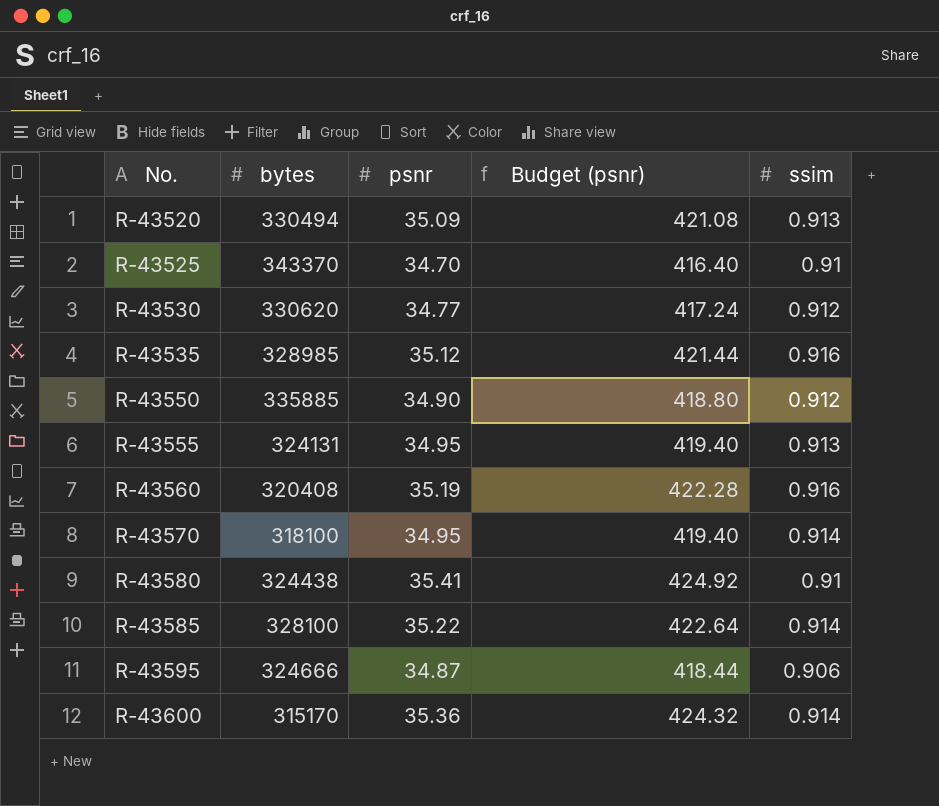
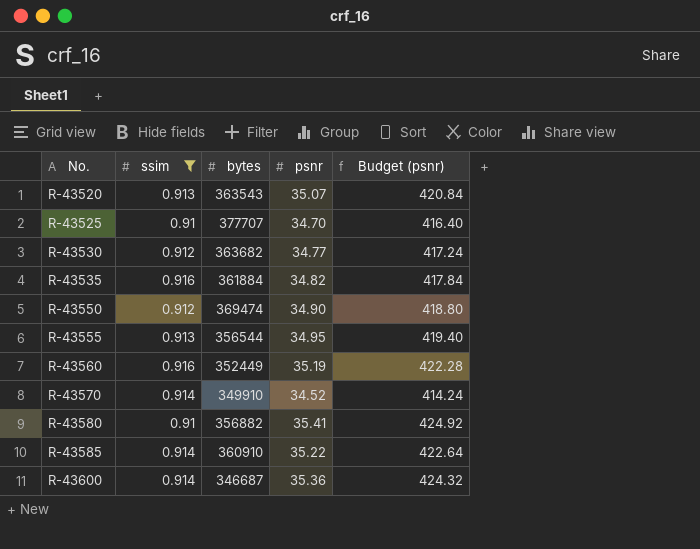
filter: none -> ssim != 0.906
column ssim | position: 5 -> 2
R-43520 | bytes: 330494 -> 363543
R-43520 | psnr: 35.09 -> 35.07
R-43520 | Budget (psnr): 421.08 -> 420.84
R-43525 | bytes: 343370 -> 377707
R-43530 | bytes: 330620 -> 363682
R-43535 | bytes: 328985 -> 361884
R-43535 | psnr: 35.12 -> 34.82
R-43535 | Budget (psnr): 421.44 -> 417.84
R-43550 | bytes: 335885 -> 369474
R-43555 | bytes: 324131 -> 356544
R-43560 | bytes: 320408 -> 352449
R-43570 | bytes: 318100 -> 349910
R-43570 | psnr: 34.95 -> 34.52
R-43570 | Budget (psnr): 419.40 -> 414.24
R-43580 | bytes: 324438 -> 356882
R-43585 | bytes: 328100 -> 360910
R-43600 | bytes: 315170 -> 346687

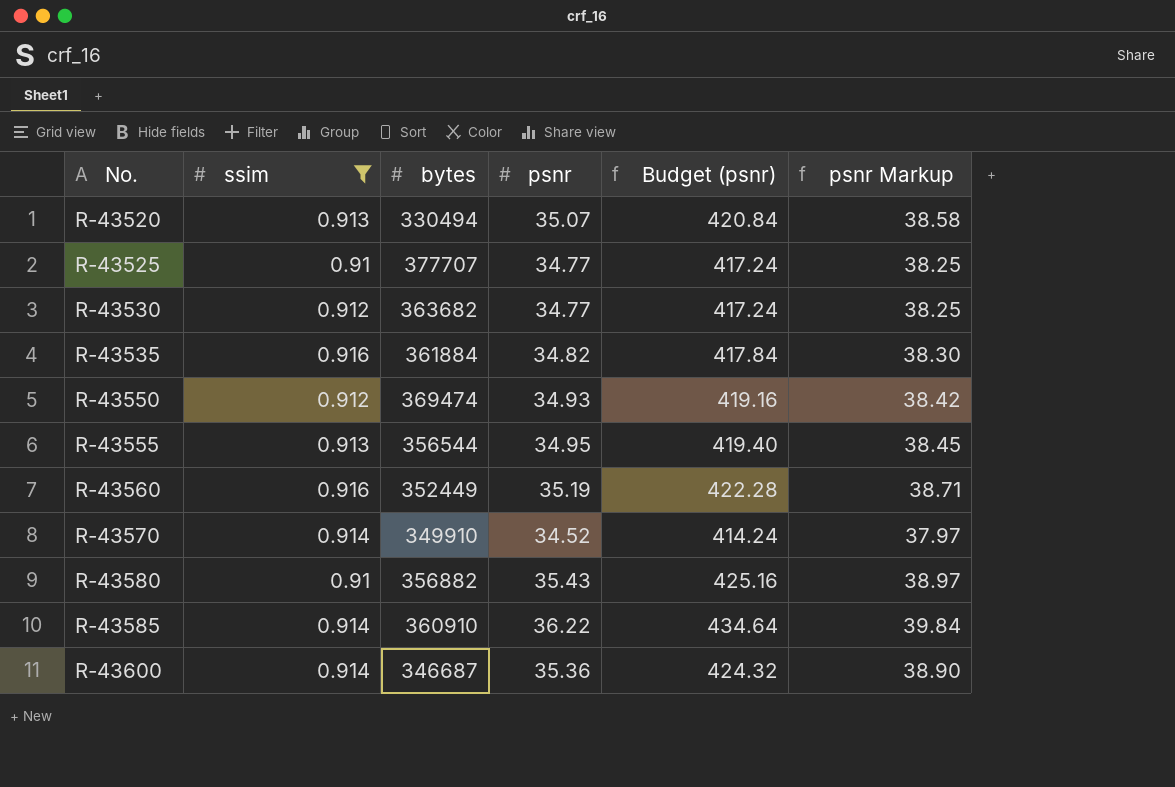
column psnr Markup | formula: none -> [psnr] * 1.1
R-43520 | bytes: 363543 -> 330494
R-43525 | psnr: 34.70 -> 34.77
R-43525 | Budget (psnr): 416.40 -> 417.24
R-43550 | psnr: 34.90 -> 34.93
R-43550 | Budget (psnr): 418.80 -> 419.16
R-43580 | psnr: 35.41 -> 35.43
R-43580 | Budget (psnr): 424.92 -> 425.16
R-43585 | psnr: 35.22 -> 36.22
R-43585 | Budget (psnr): 422.64 -> 434.64

